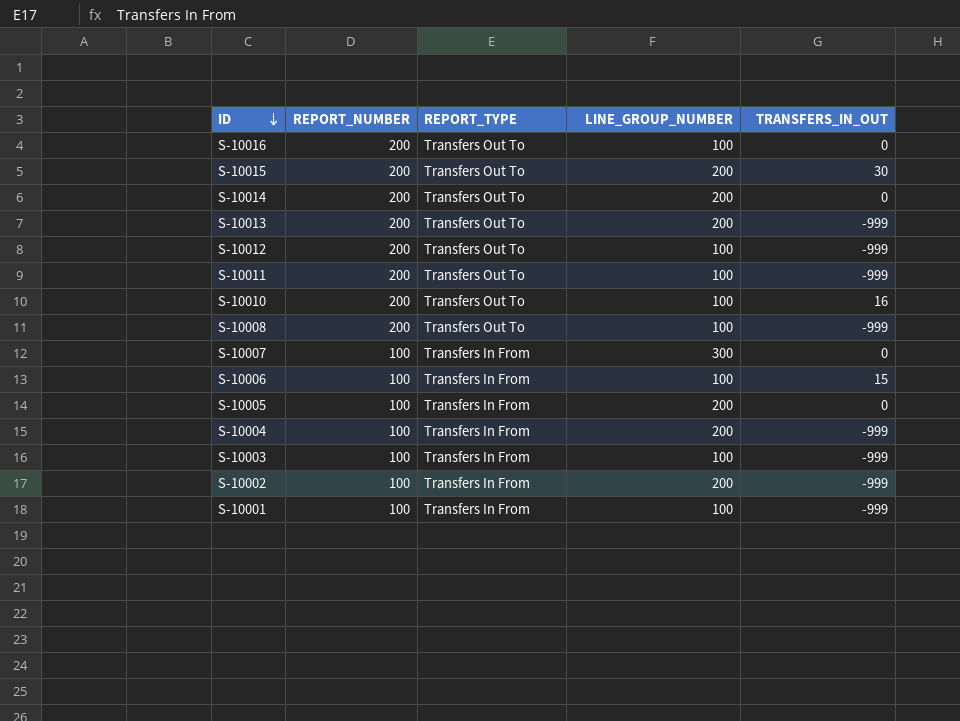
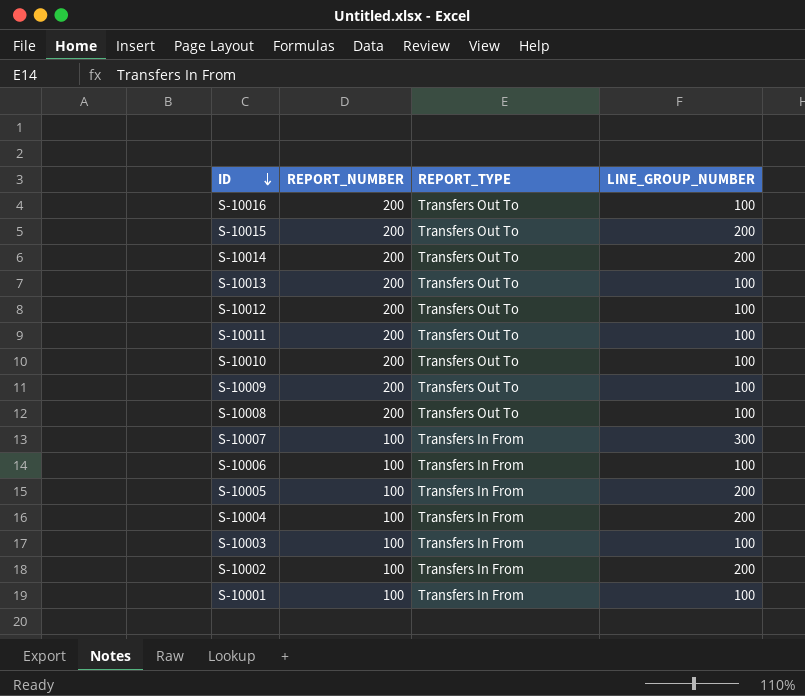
column TRANSFERS_IN_OUT | position: 5 -> none
S-10013 | LINE_GROUP_NUMBER: 200 -> 100
row S-10009: none -> 200 | Transfers Out To | 100

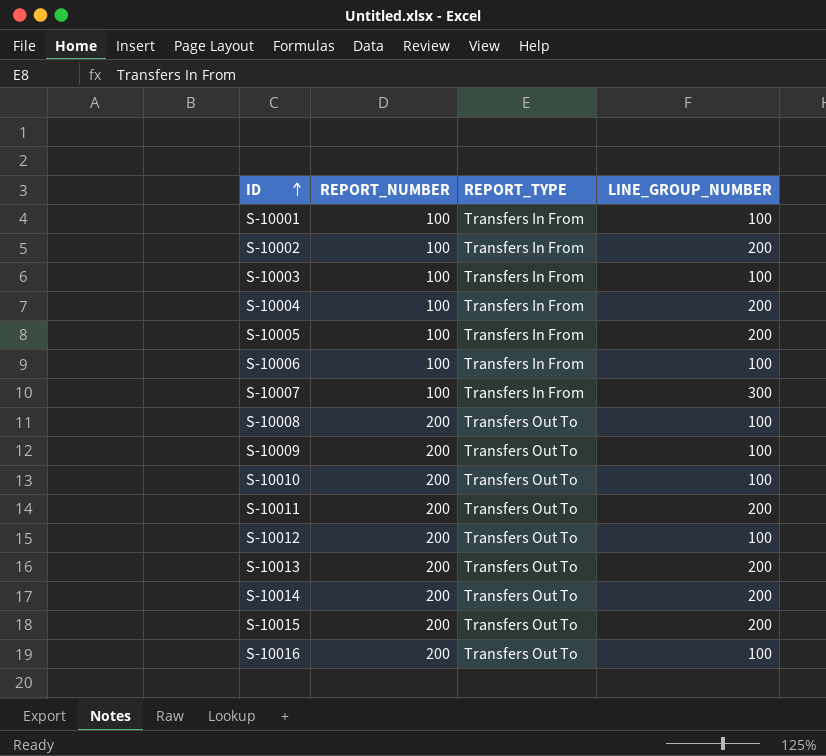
row order: ID descending -> ID ascending
S-10011 | LINE_GROUP_NUMBER: 100 -> 200
S-10013 | LINE_GROUP_NUMBER: 100 -> 200

